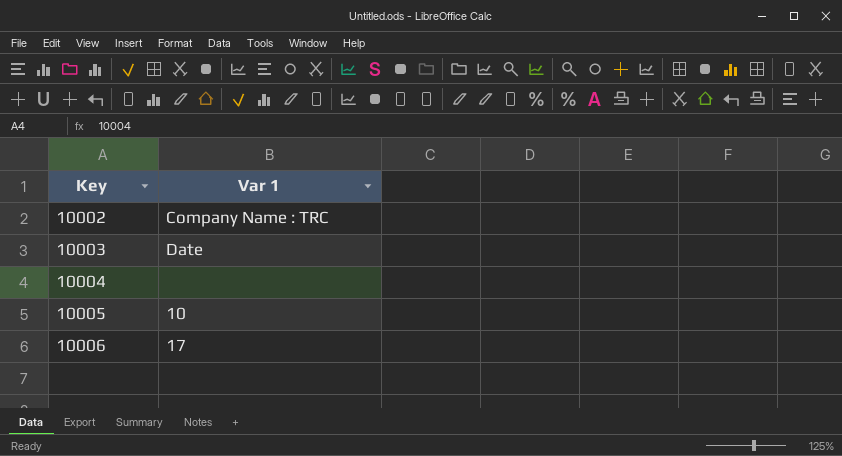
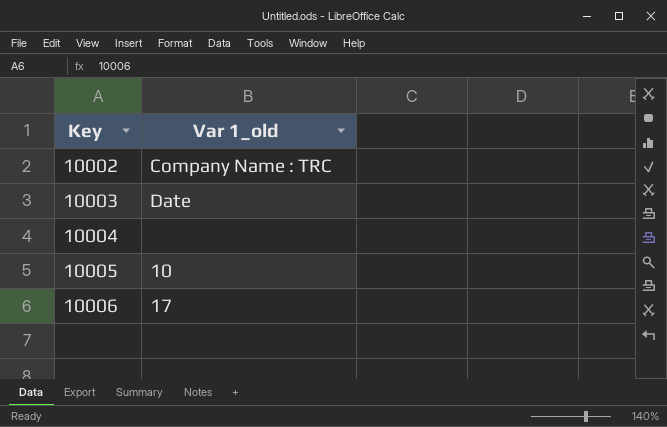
column name: Var 1 -> Var 1_old

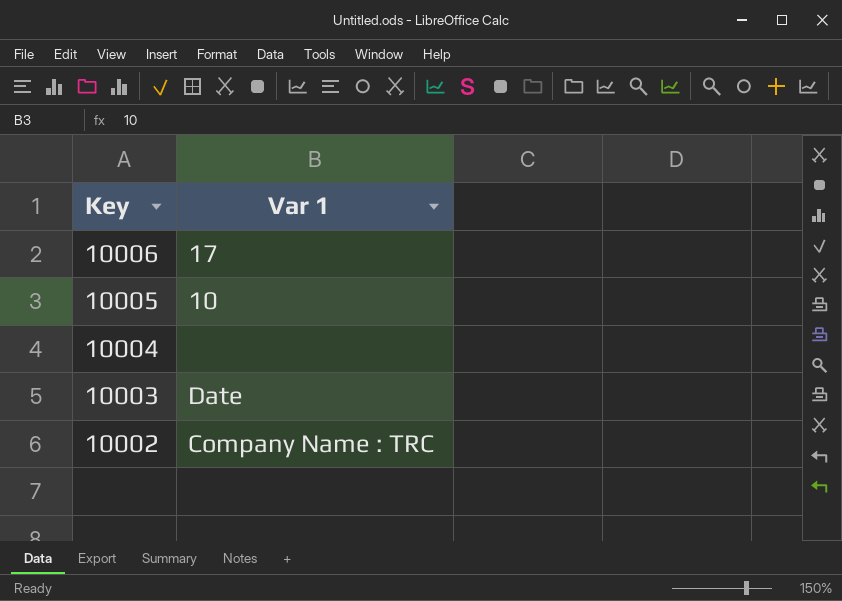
row order: Key ascending -> Key descending
column name: Var 1_old -> Var 1

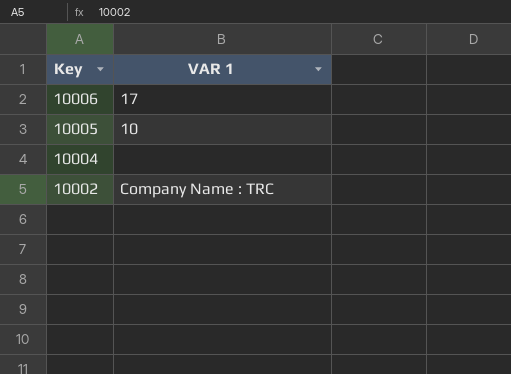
column name: Var 1 -> VAR 1
row 10003: Date -> none

